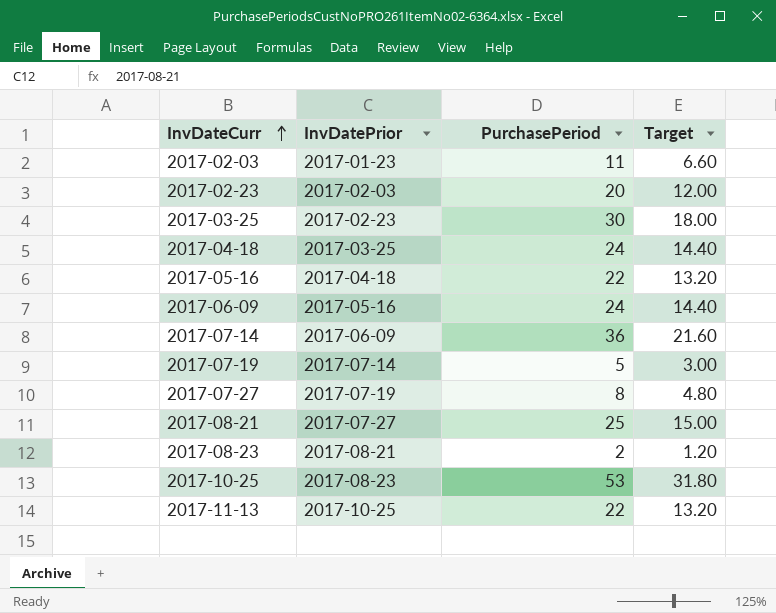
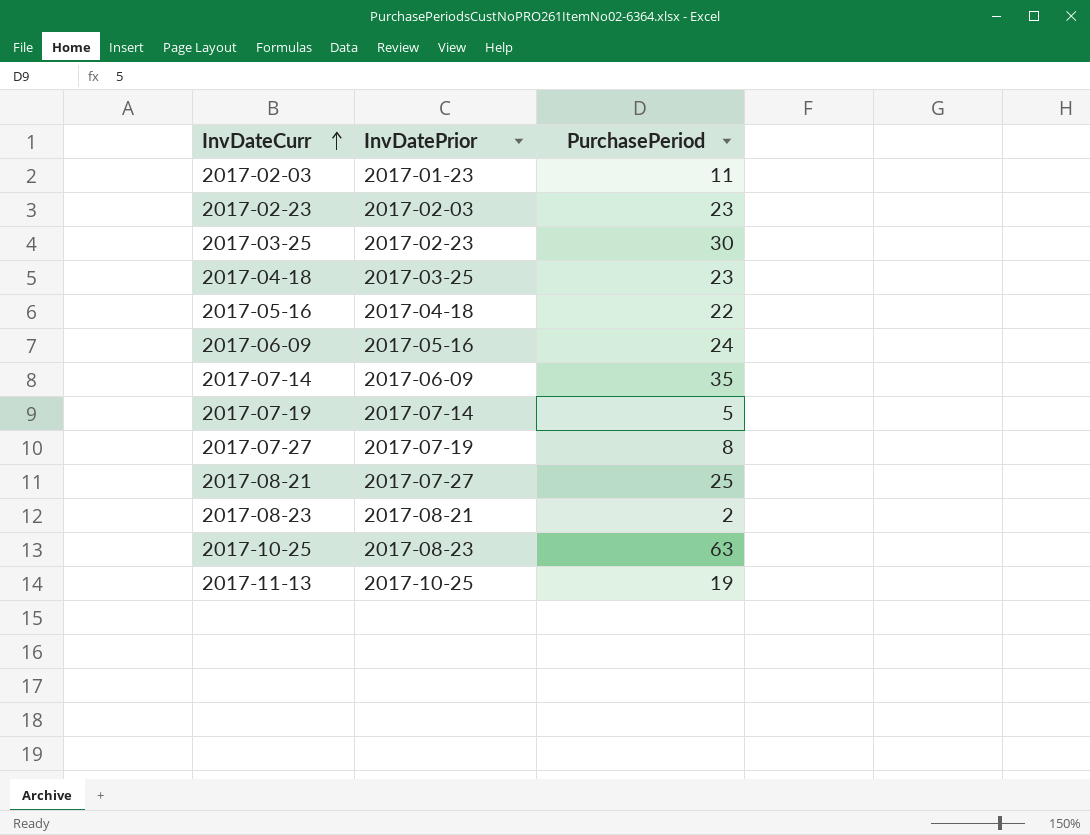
column Target | formula: [PurchasePeriod] * 0.6 -> none
2017-02-23 | PurchasePeriod: 20 -> 23
2017-04-18 | PurchasePeriod: 24 -> 23
2017-07-14 | PurchasePeriod: 36 -> 35
2017-10-25 | PurchasePeriod: 53 -> 63
2017-11-13 | PurchasePeriod: 22 -> 19

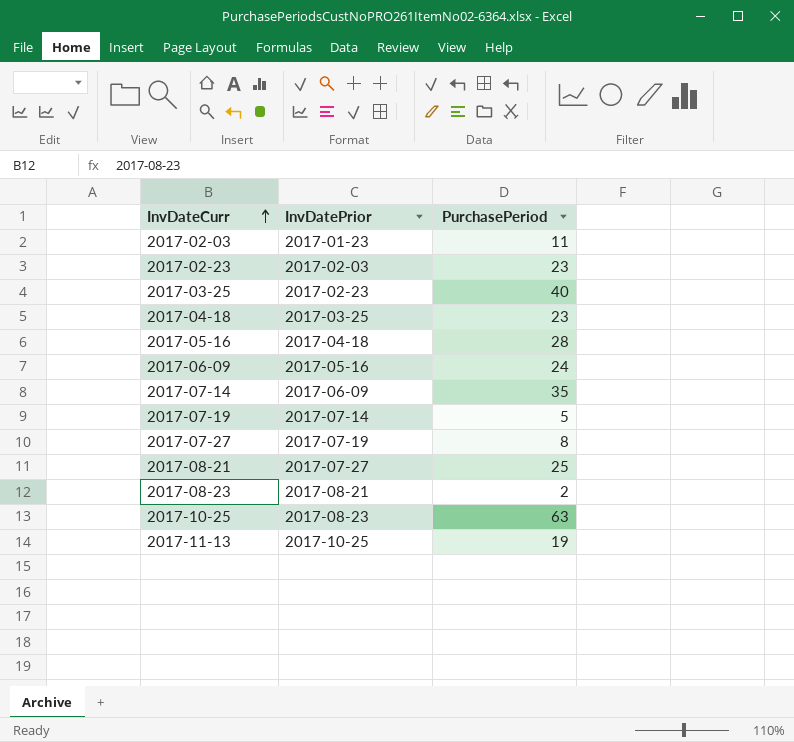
2017-03-25 | PurchasePeriod: 30 -> 40
2017-05-16 | PurchasePeriod: 22 -> 28

